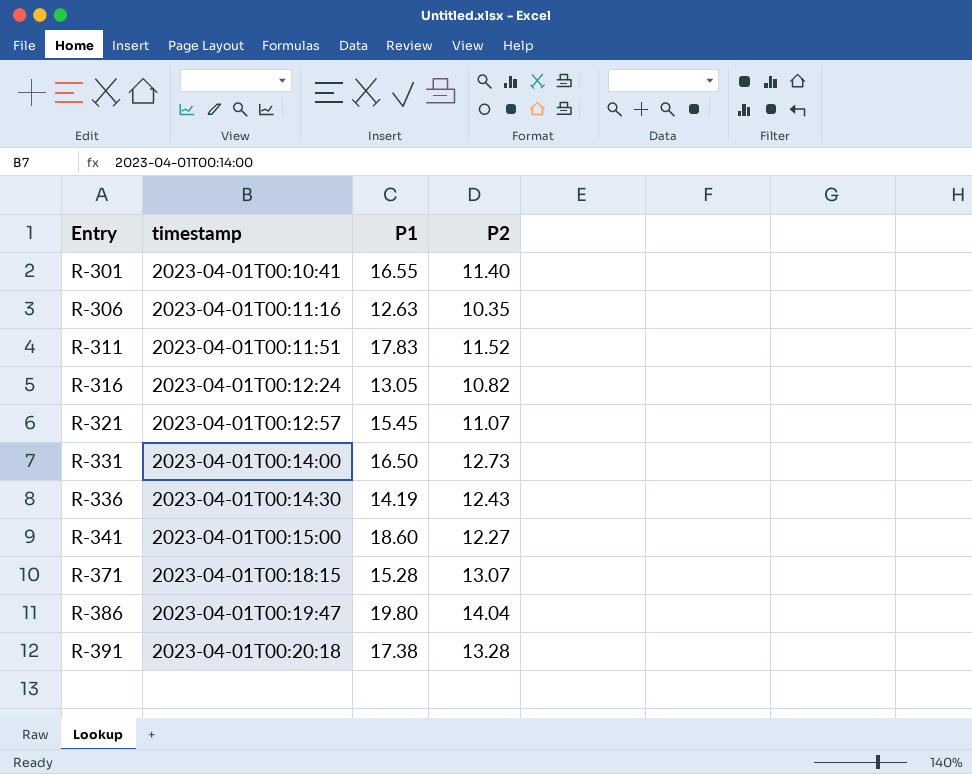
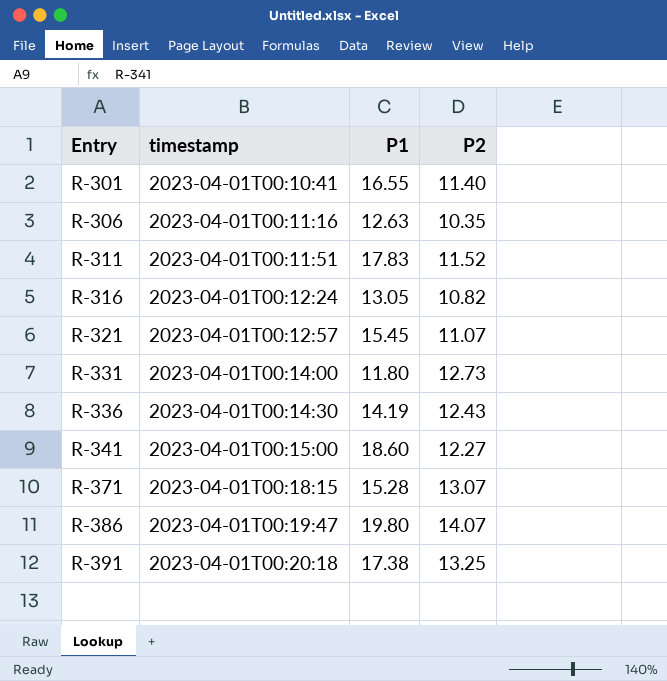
R-331 | P1: 16.50 -> 11.80
R-386 | P2: 14.04 -> 14.07
R-391 | P2: 13.28 -> 13.25

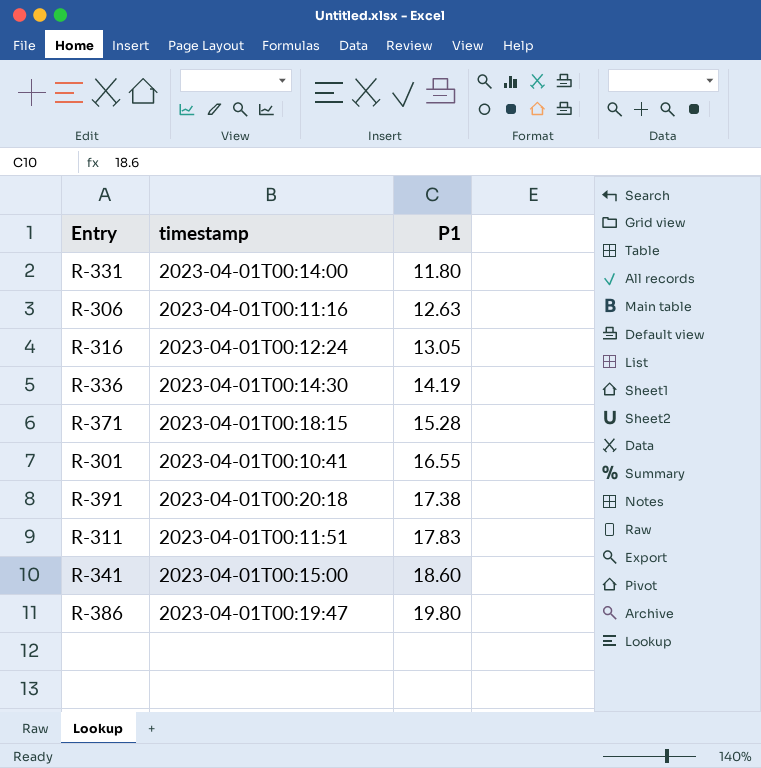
row order: Entry ascending -> P1 ascending
column P2 | position: 4 -> none
row R-321: 2023-04-01T00:12:57 | 15.45 | 11.07 -> none

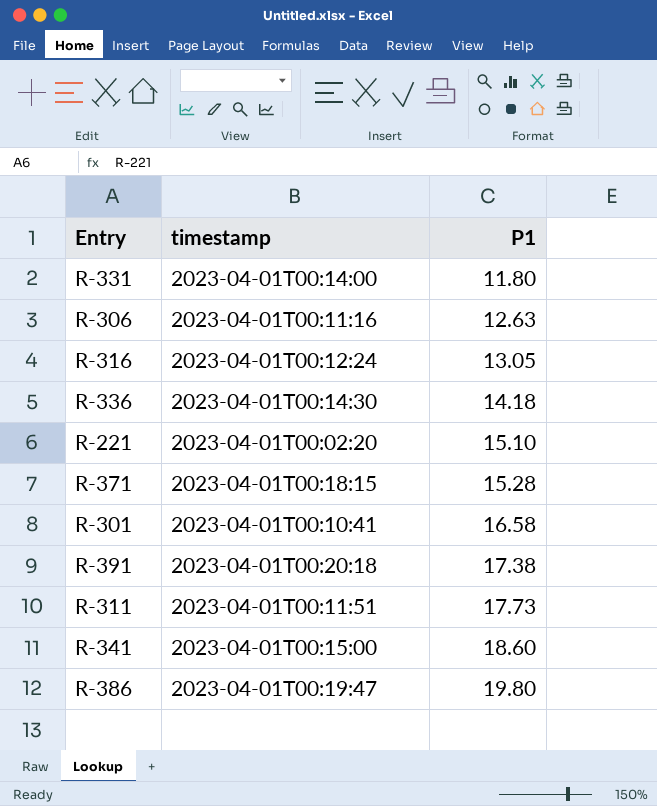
R-336 | P1: 14.19 -> 14.18
row R-221: none -> 2023-04-01T00:02:20 | 15.10
R-301 | P1: 16.55 -> 16.58
R-311 | P1: 17.83 -> 17.73

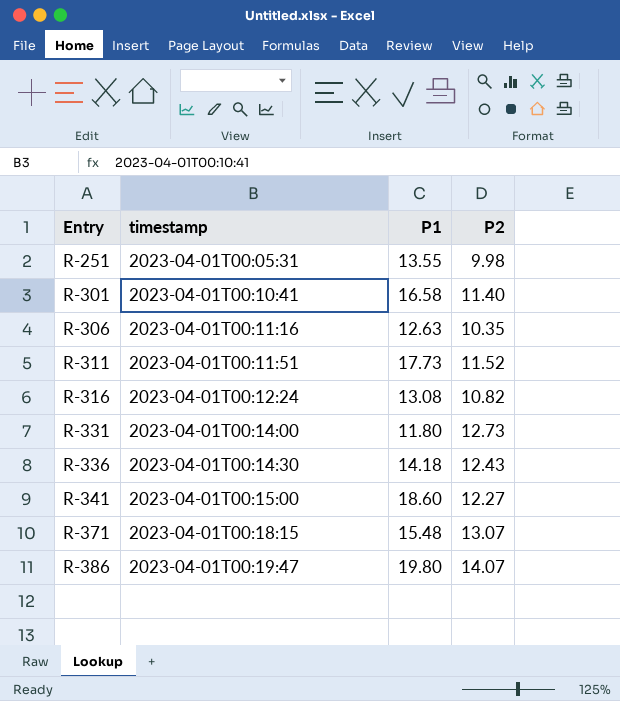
row order: P1 ascending -> Entry ascending
column P2 | position: none -> 4
row R-221: 2023-04-01T00:02:20 | 15.10 -> none
row R-391: 2023-04-01T00:20:18 | 17.38 -> none
row R-251: none -> 2023-04-01T00:05:31 | 13.55 | 9.98
R-316 | P1: 13.05 -> 13.08
R-371 | P1: 15.28 -> 15.48

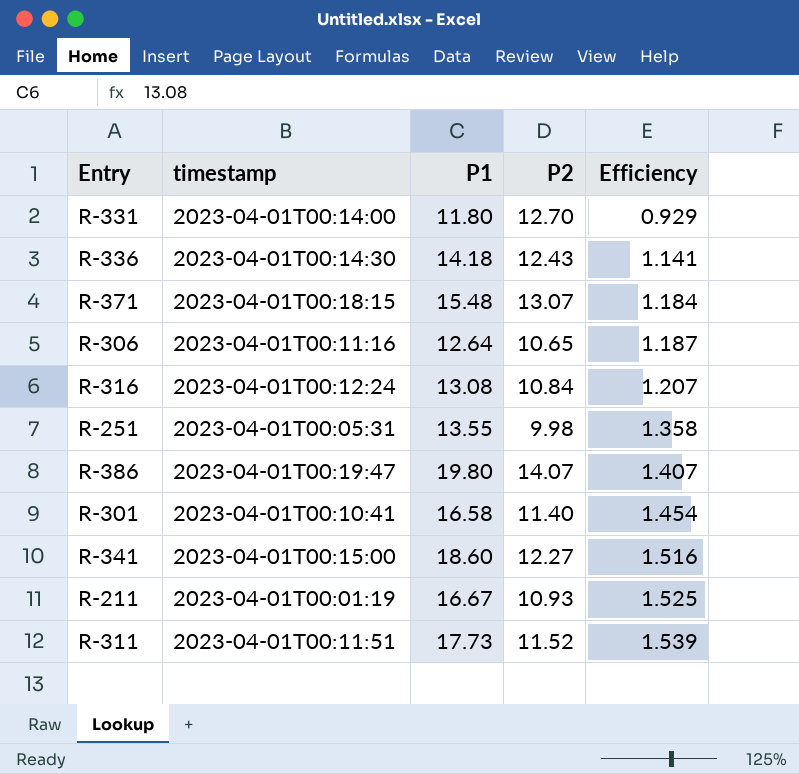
row order: Entry ascending -> Efficiency ascending
column Efficiency | formula: none -> [P1] / [P2]
R-331 | P2: 12.73 -> 12.70
R-306 | P1: 12.63 -> 12.64
R-306 | P2: 10.35 -> 10.65
R-316 | P2: 10.82 -> 10.84
row R-211: none -> 2023-04-01T00:01:19 | 16.67 | 10.93 | 1.525

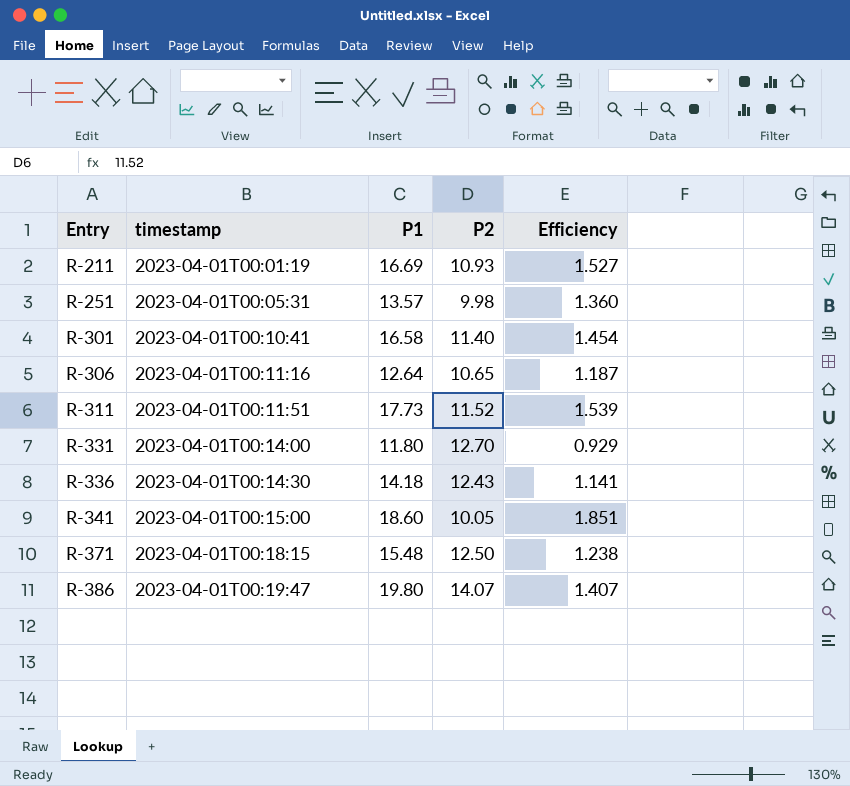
row order: Efficiency ascending -> Entry ascending
row R-316: 2023-04-01T00:12:24 | 13.08 | 10.84 | 1.207 -> none
R-211 | P1: 16.67 -> 16.69
R-211 | Efficiency: 1.525 -> 1.527
R-251 | P1: 13.55 -> 13.57
R-251 | Efficiency: 1.358 -> 1.360
R-341 | P2: 12.27 -> 10.05
R-341 | Efficiency: 1.516 -> 1.851
R-371 | P2: 13.07 -> 12.50
R-371 | Efficiency: 1.184 -> 1.238

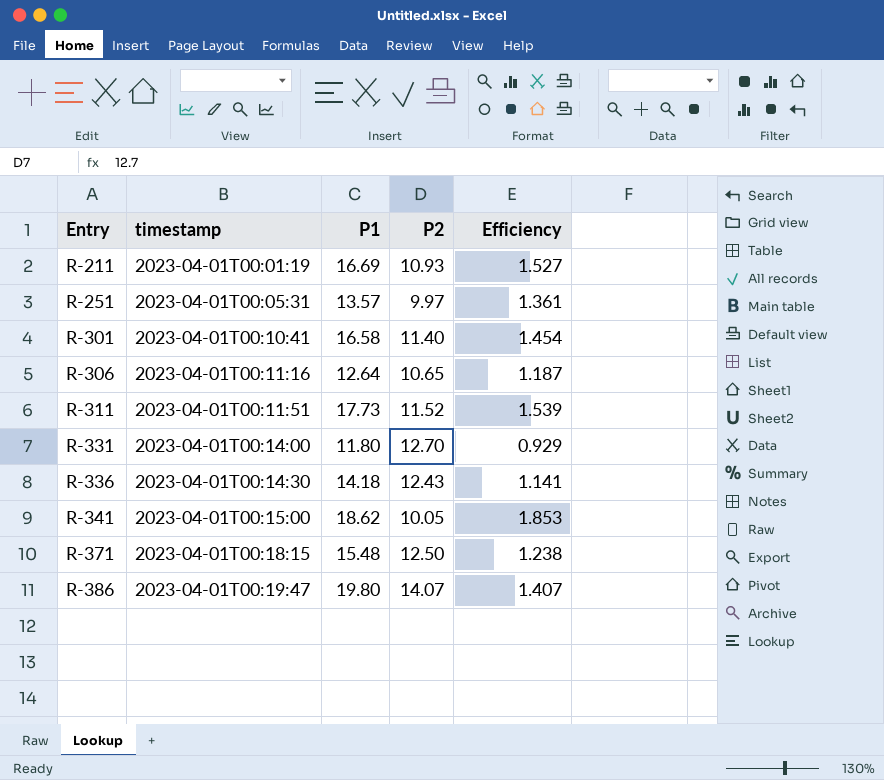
R-251 | P2: 9.98 -> 9.97
R-251 | Efficiency: 1.360 -> 1.361
R-341 | P1: 18.60 -> 18.62
R-341 | Efficiency: 1.851 -> 1.853

